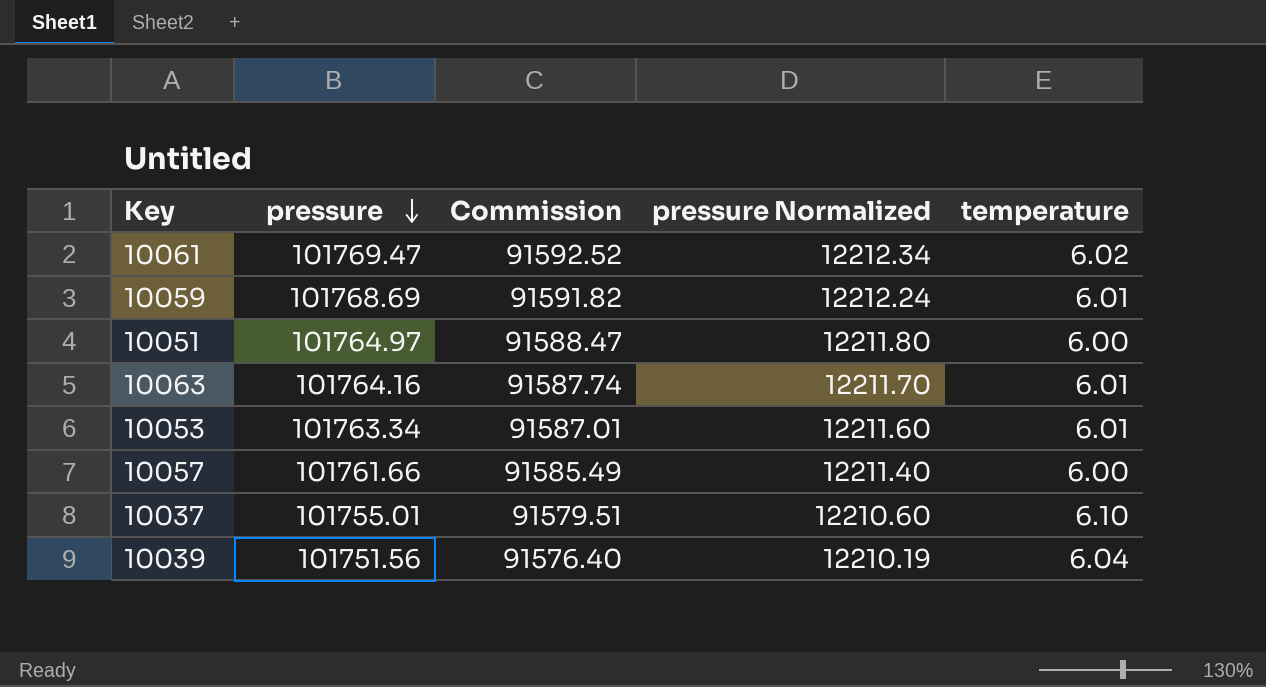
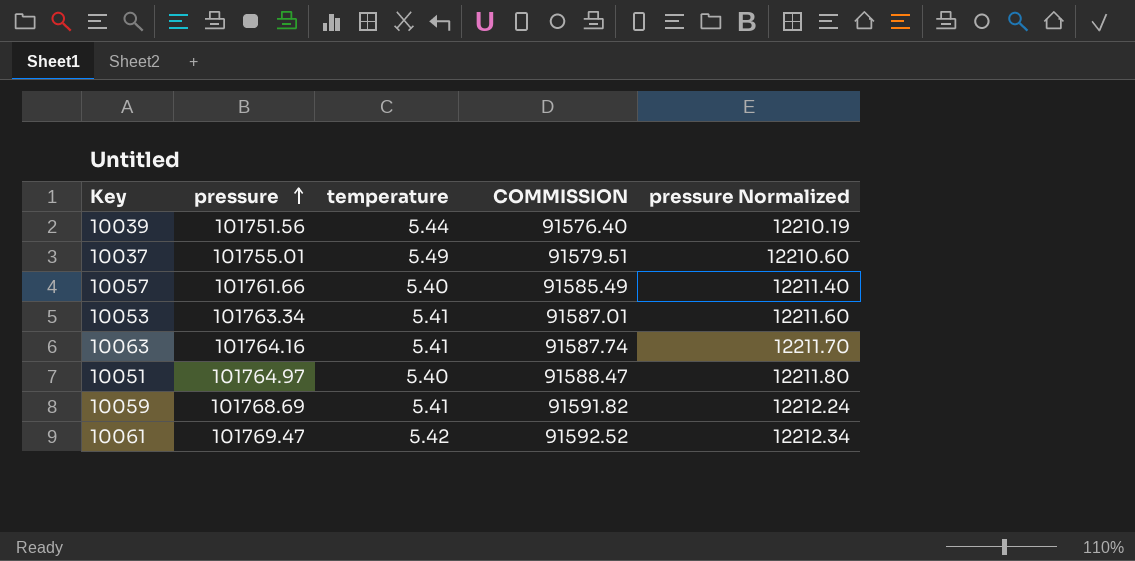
row order: pressure descending -> pressure ascending
column temperature | position: 5 -> 3
column name: Commission -> COMMISSION
10039 | temperature: 6.04 -> 5.44
10037 | temperature: 6.10 -> 5.49
10057 | temperature: 6.00 -> 5.40
10053 | temperature: 6.01 -> 5.41
10063 | temperature: 6.01 -> 5.41
10051 | temperature: 6.00 -> 5.40
10059 | temperature: 6.01 -> 5.41
10061 | temperature: 6.02 -> 5.42

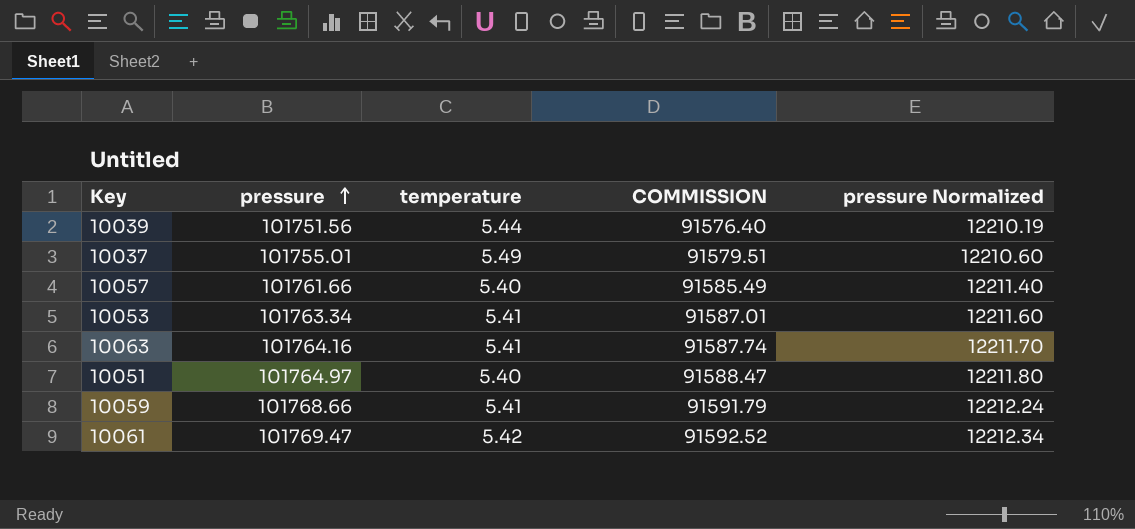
10059 | pressure: 101768.69 -> 101768.66
10059 | COMMISSION: 91591.82 -> 91591.79

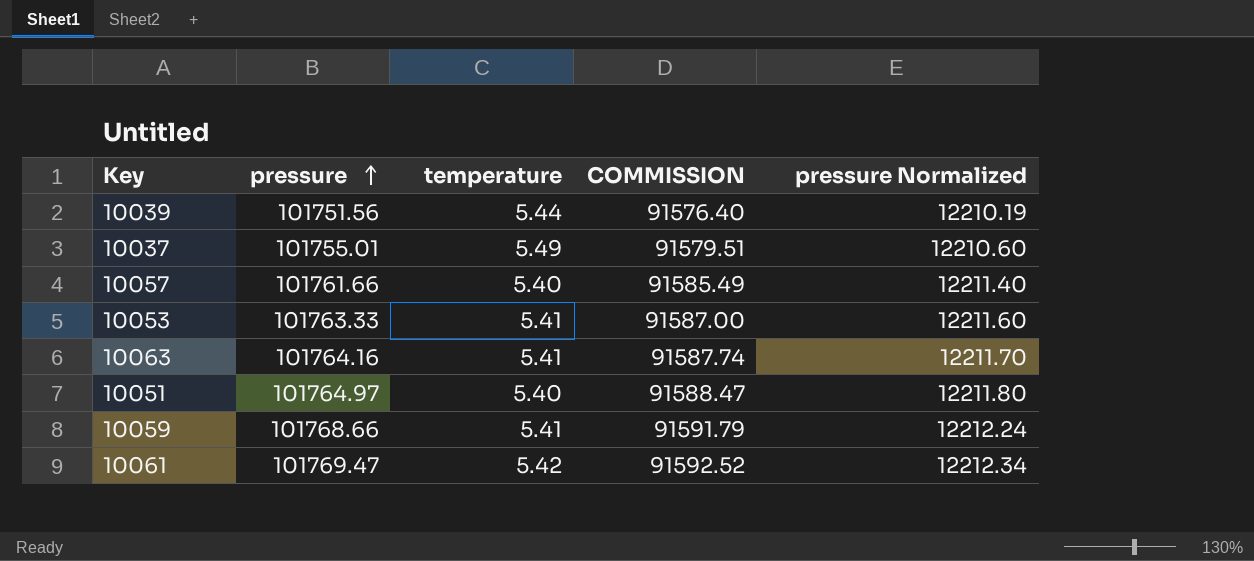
10053 | pressure: 101763.34 -> 101763.33
10053 | COMMISSION: 91587.01 -> 91587.00

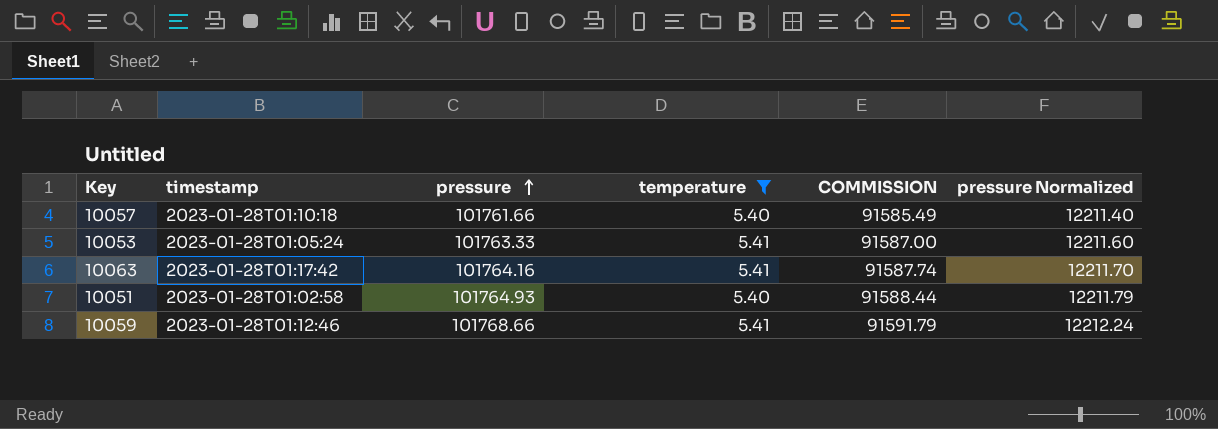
filter: none -> temperature <= 5.41
column timestamp | position: none -> 2
10051 | pressure: 101764.97 -> 101764.93
10051 | COMMISSION: 91588.47 -> 91588.44
10051 | pressure Normalized: 12211.80 -> 12211.79

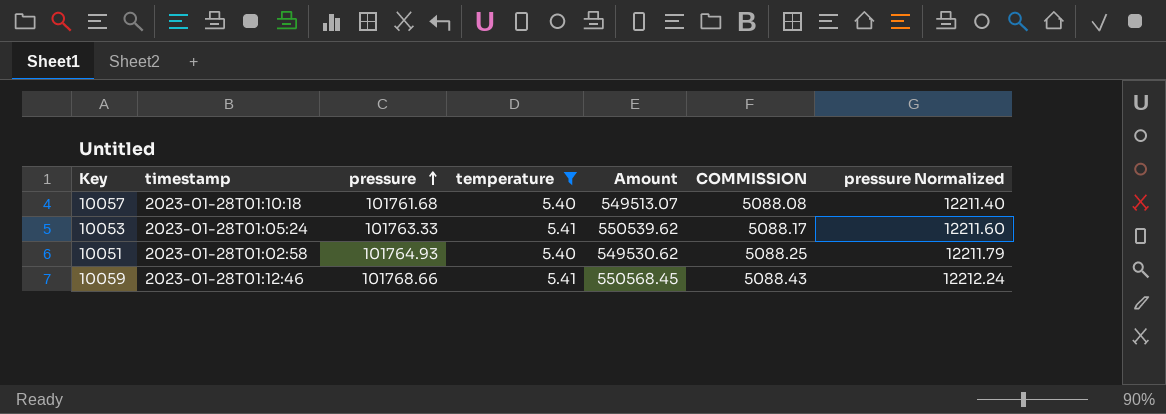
column Amount | formula: none -> [pressure] * [temperature]
column COMMISSION | formula: [pressure] * 0.9 -> [pressure] * 0.05
row 10063: 2023-01-28T01:17:42 | 101764.16 | 5.41 | 91587.74 | 12211.70 -> none
10057 | pressure: 101761.66 -> 101761.68

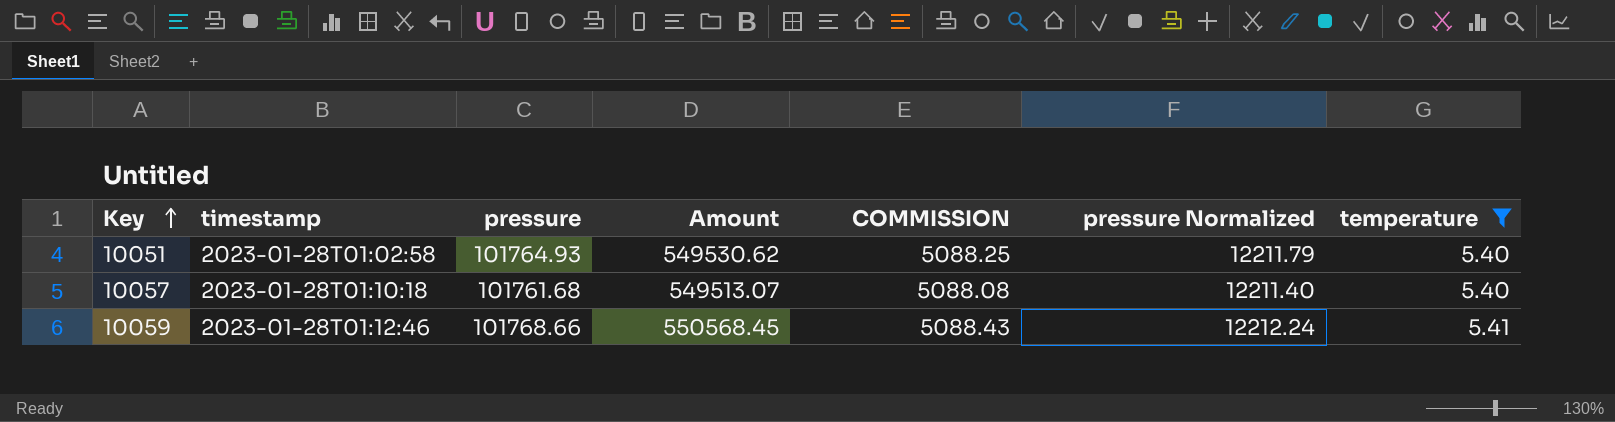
row order: pressure ascending -> Key ascending
column temperature | position: 4 -> 7
row 10053: 2023-01-28T01:05:24 | 101763.33 | 5.41 | 550539.62 | 5088.17 | 12211.60 -> none

